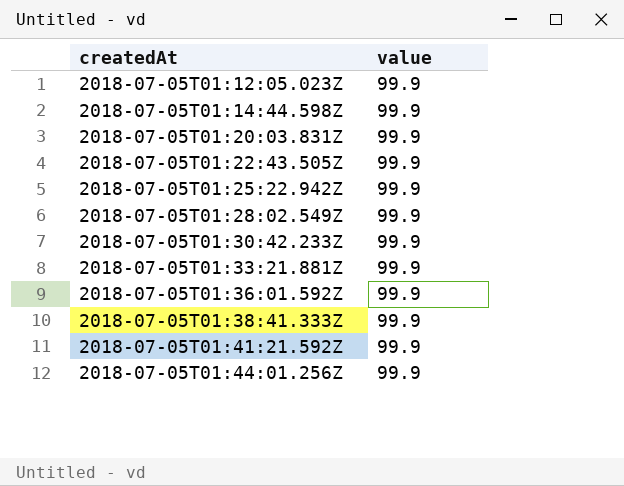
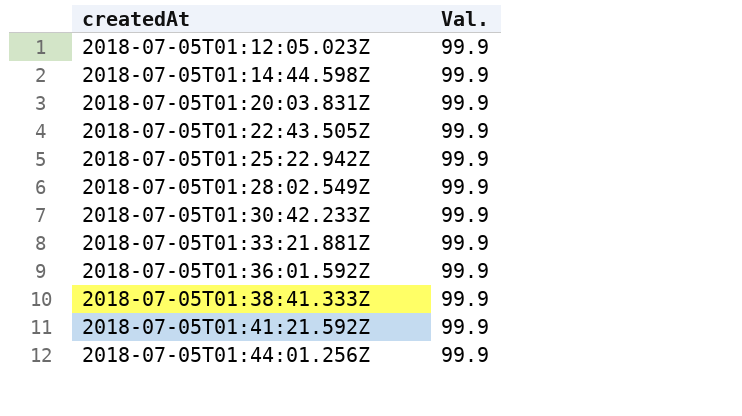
column name: value -> Val.

